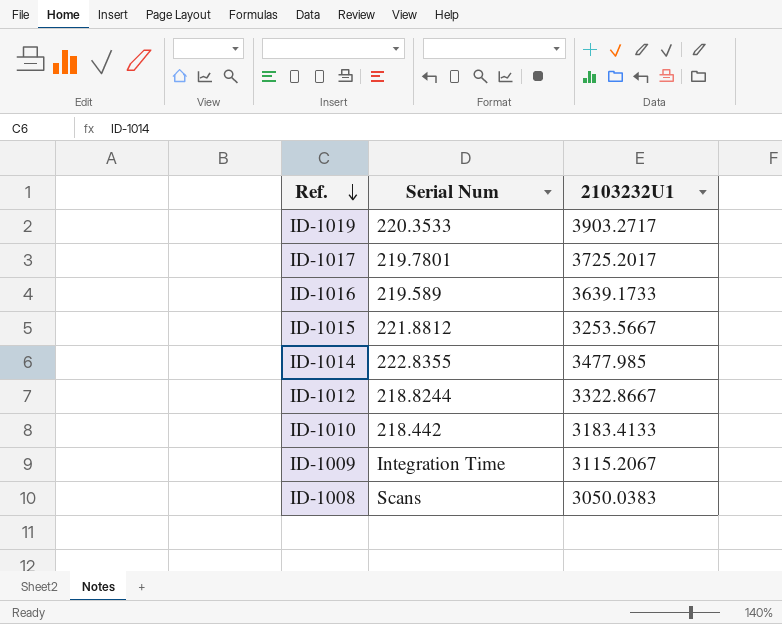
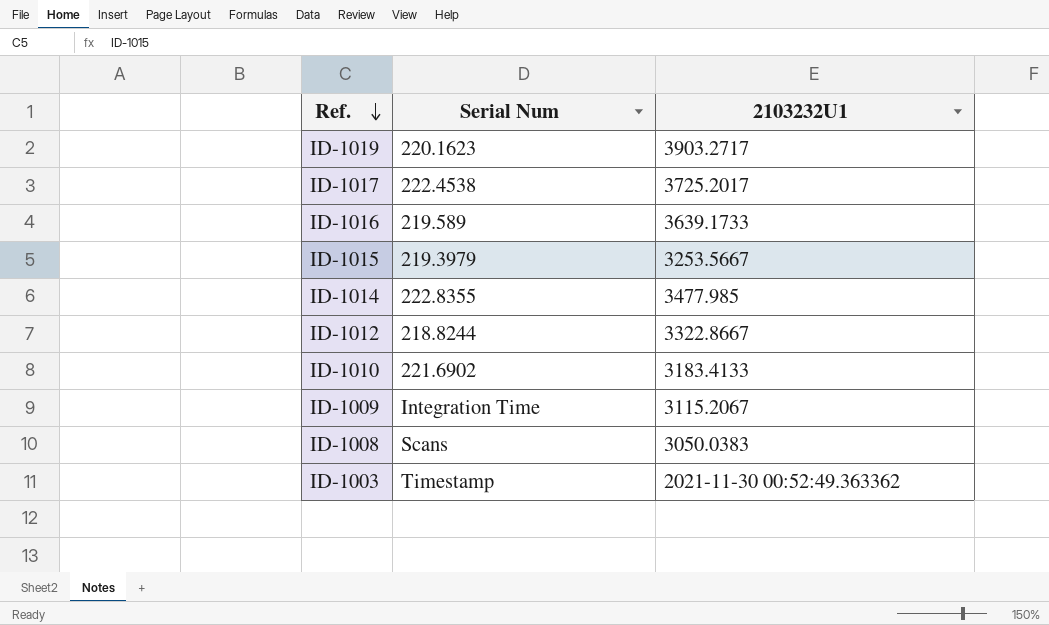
ID-1019 | Serial Num: 220.3533 -> 220.1623
ID-1017 | Serial Num: 219.7801 -> 222.4538
ID-1015 | Serial Num: 221.8812 -> 219.3979
ID-1010 | Serial Num: 218.442 -> 221.6902
row ID-1003: none -> Timestamp | 2021-11-30 00:52:49.363362

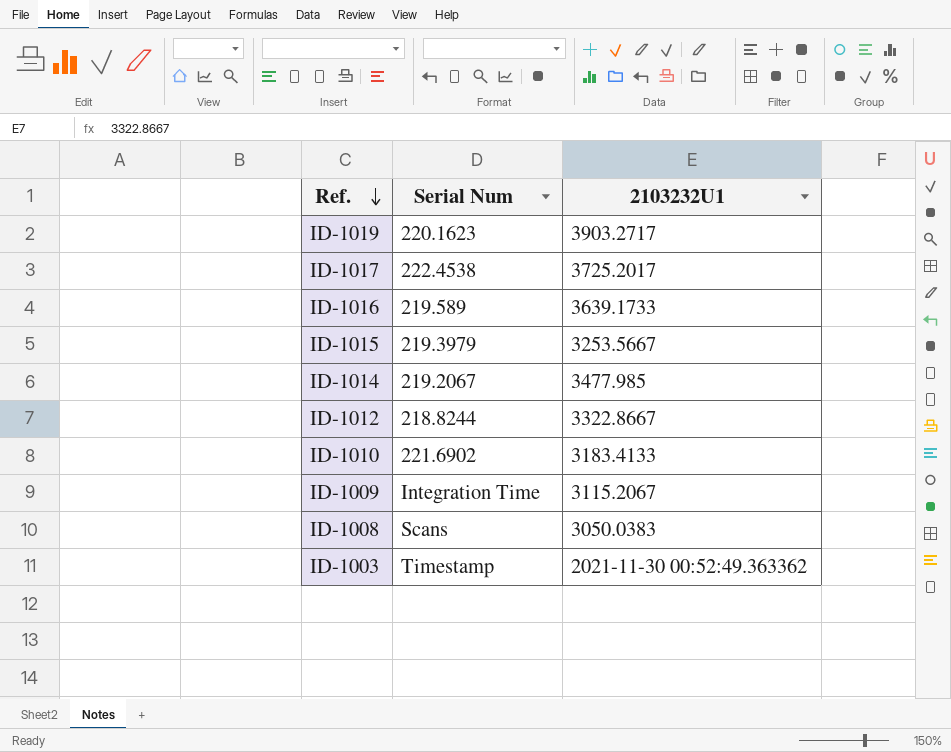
ID-1014 | Serial Num: 222.8355 -> 219.2067

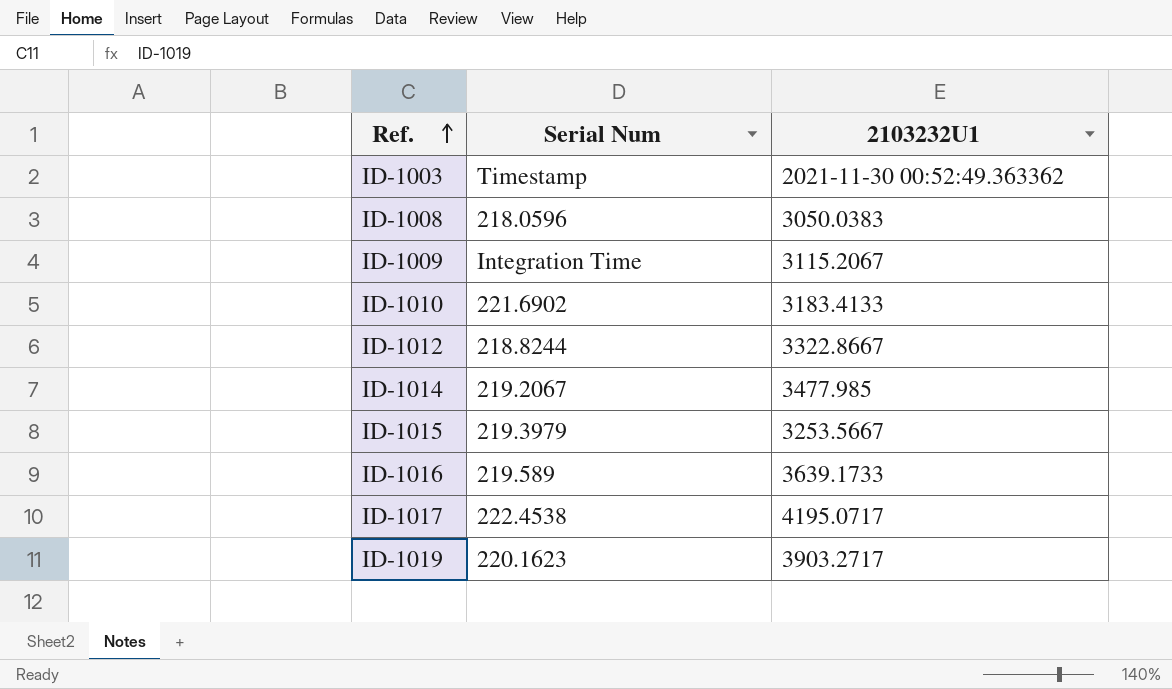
row order: Ref. descending -> Ref. ascending
ID-1008 | Serial Num: Scans -> 218.0596
ID-1017 | 2103232U1: 3725.2017 -> 4195.0717

